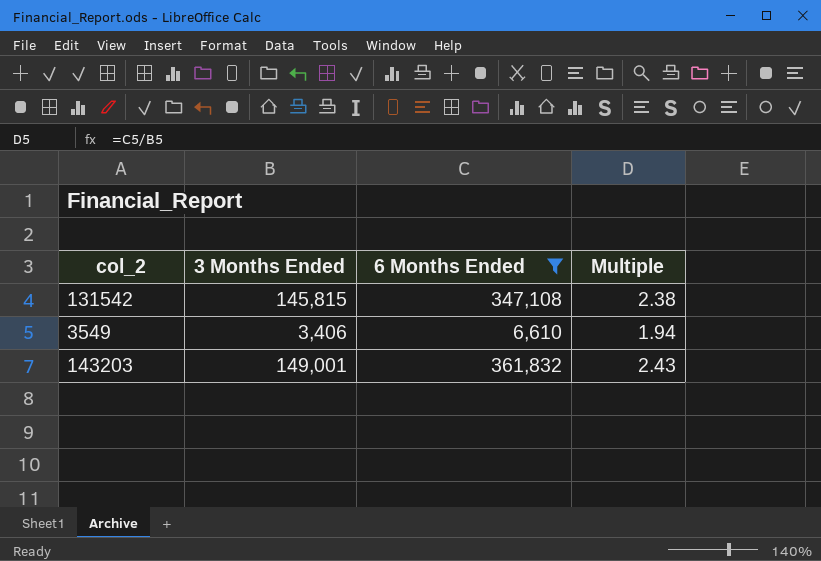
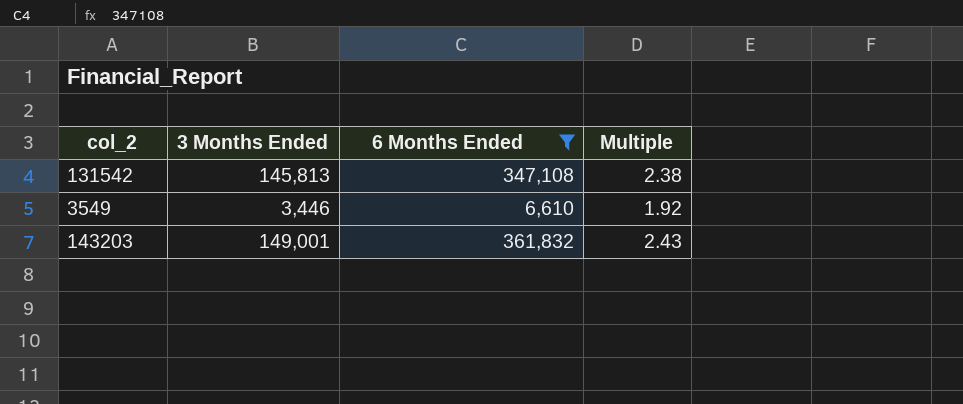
131542 | 3 Months Ended: 145,815 -> 145,813
3549 | 3 Months Ended: 3,406 -> 3,446
3549 | Multiple: 1.94 -> 1.92

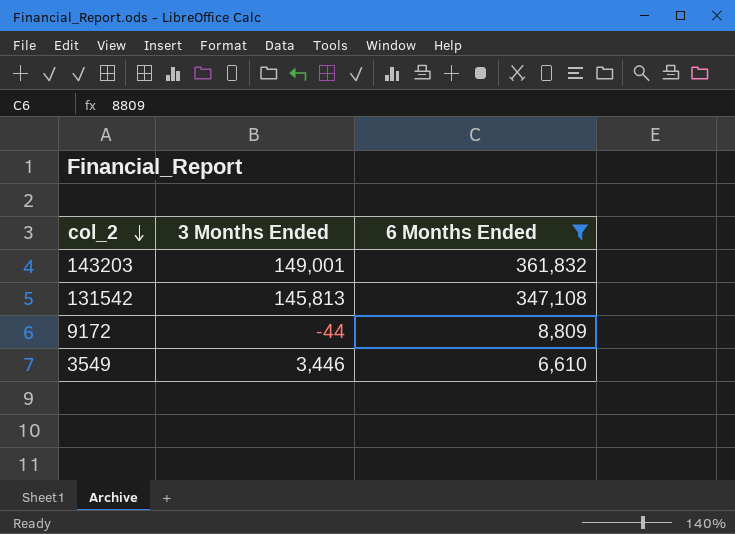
row order: none -> col_2 descending
column Multiple | formula: [6 Months Ended] / [3 Months Ended] -> none
row 9172: none -> -44 | 8,809

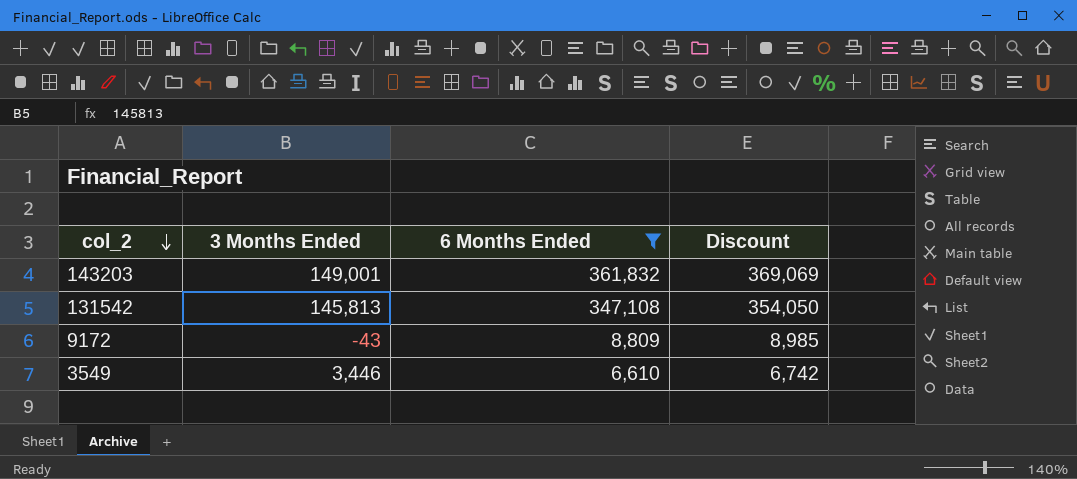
column Discount | formula: none -> [6 Months Ended] * 1.02
9172 | 3 Months Ended: -44 -> -43

